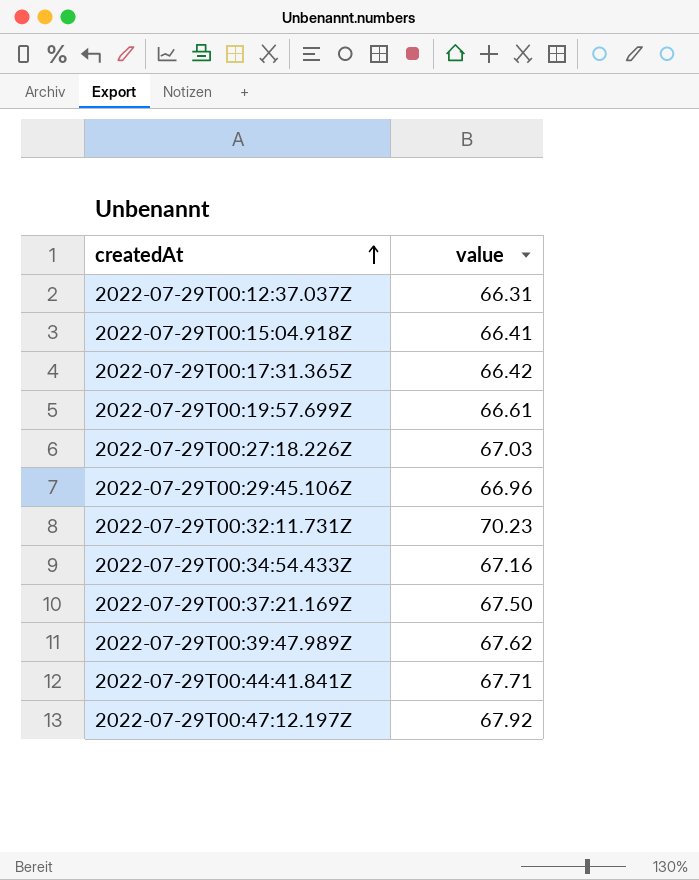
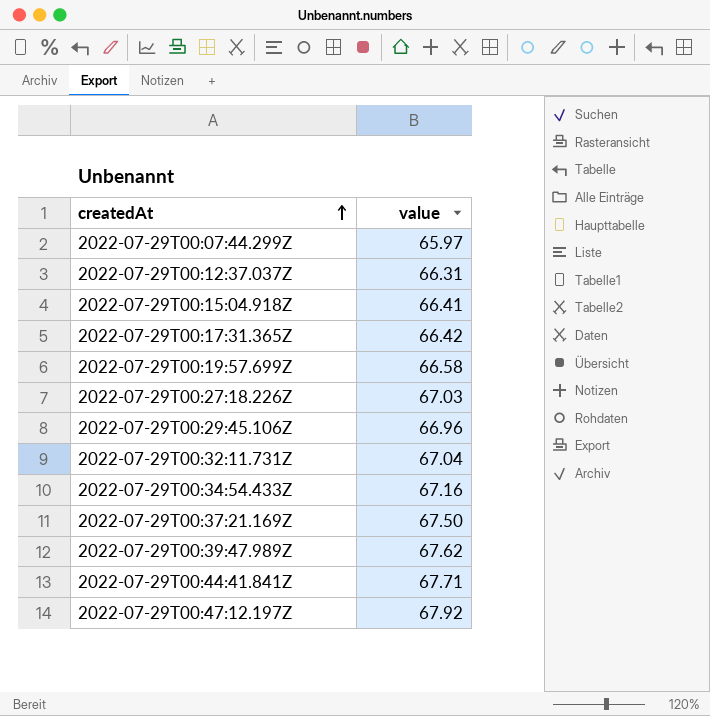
row 2022-07-29T00:07:44.299Z: none -> 65.97
2022-07-29T00:19:57.699Z | value: 66.61 -> 66.58
2022-07-29T00:32:11.731Z | value: 70.23 -> 67.04

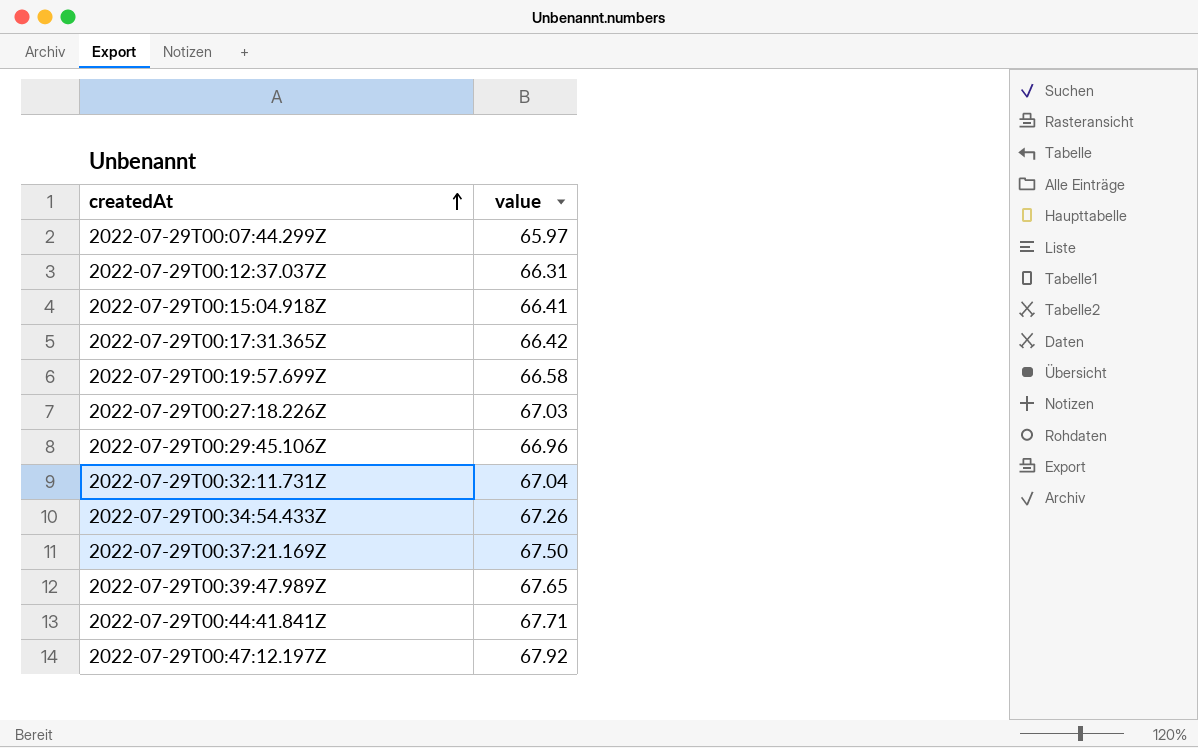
2022-07-29T00:34:54.433Z | value: 67.16 -> 67.26
2022-07-29T00:39:47.989Z | value: 67.62 -> 67.65

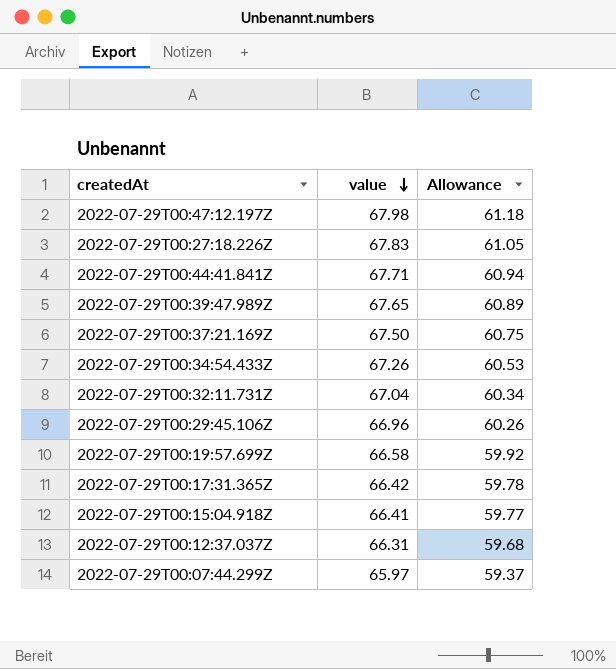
row order: createdAt ascending -> value descending
column Allowance | formula: none -> [value] * 0.9
2022-07-29T00:47:12.197Z | value: 67.92 -> 67.98
2022-07-29T00:27:18.226Z | value: 67.03 -> 67.83

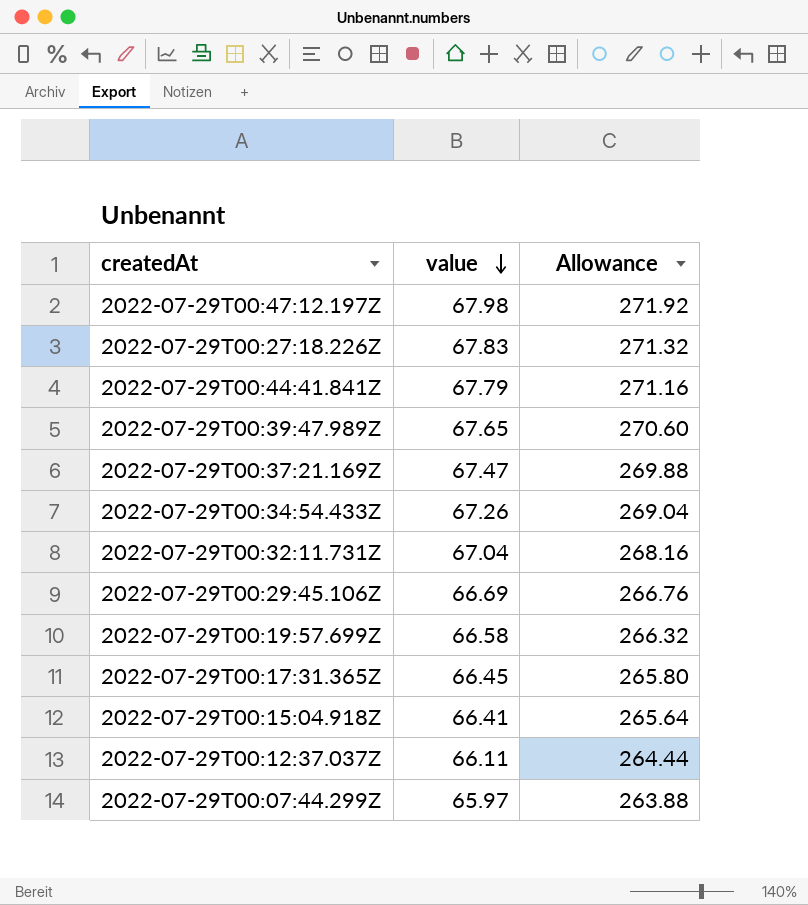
column Allowance | formula: [value] * 0.9 -> [value] * 4
2022-07-29T00:44:41.841Z | value: 67.71 -> 67.79
2022-07-29T00:37:21.169Z | value: 67.50 -> 67.47
2022-07-29T00:29:45.106Z | value: 66.96 -> 66.69
2022-07-29T00:17:31.365Z | value: 66.42 -> 66.45
2022-07-29T00:12:37.037Z | value: 66.31 -> 66.11

